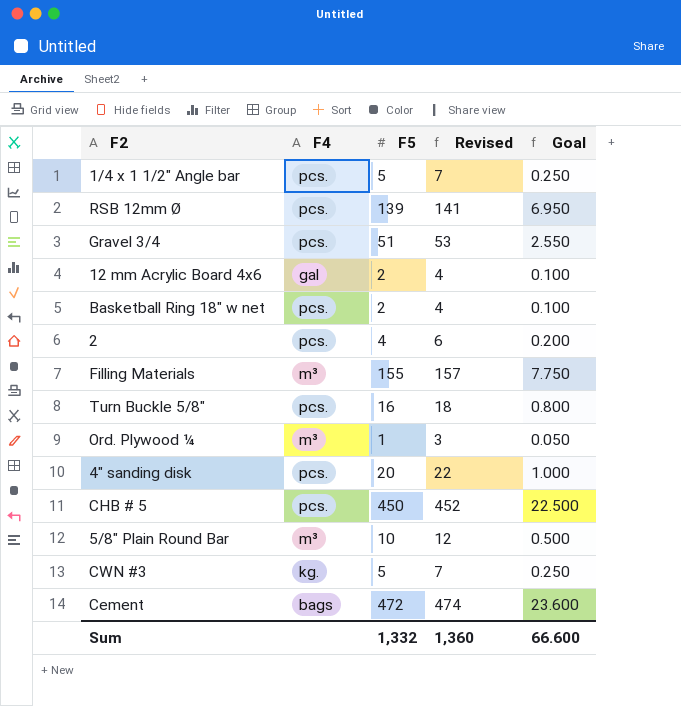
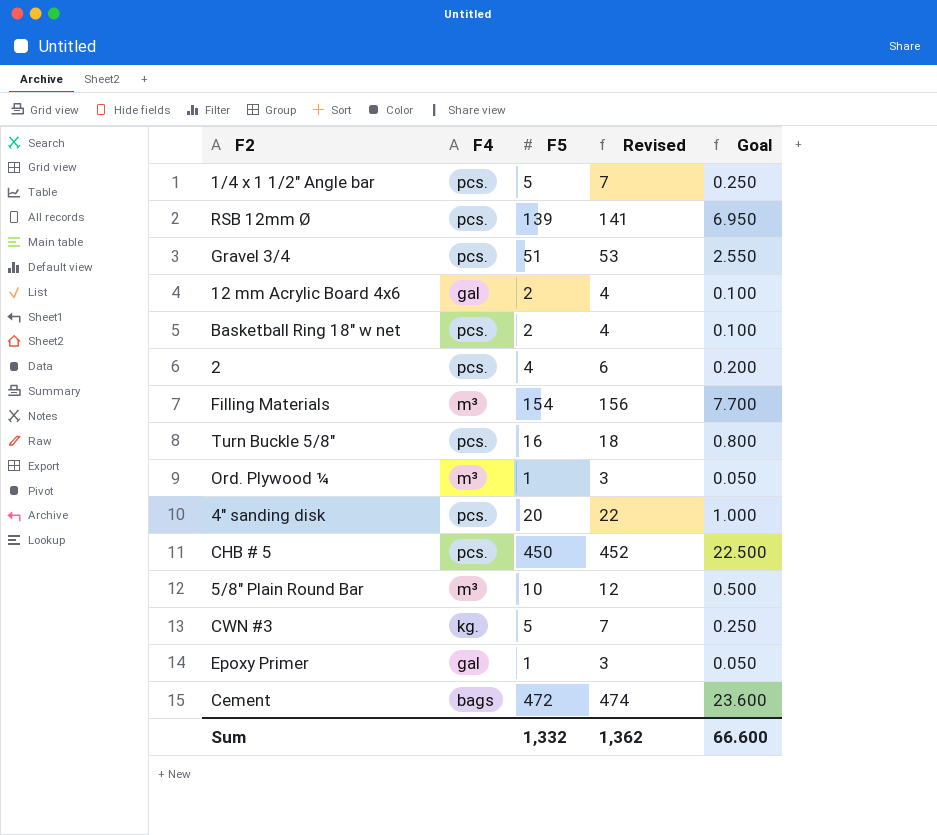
Filling Materials | F5: 155 -> 154
Filling Materials | Revised: 157 -> 156
Filling Materials | Goal: 7.750 -> 7.700
row Epoxy Primer: none -> gal | 1 | 3 | 0.050
Sum | Revised: 1,360 -> 1,362

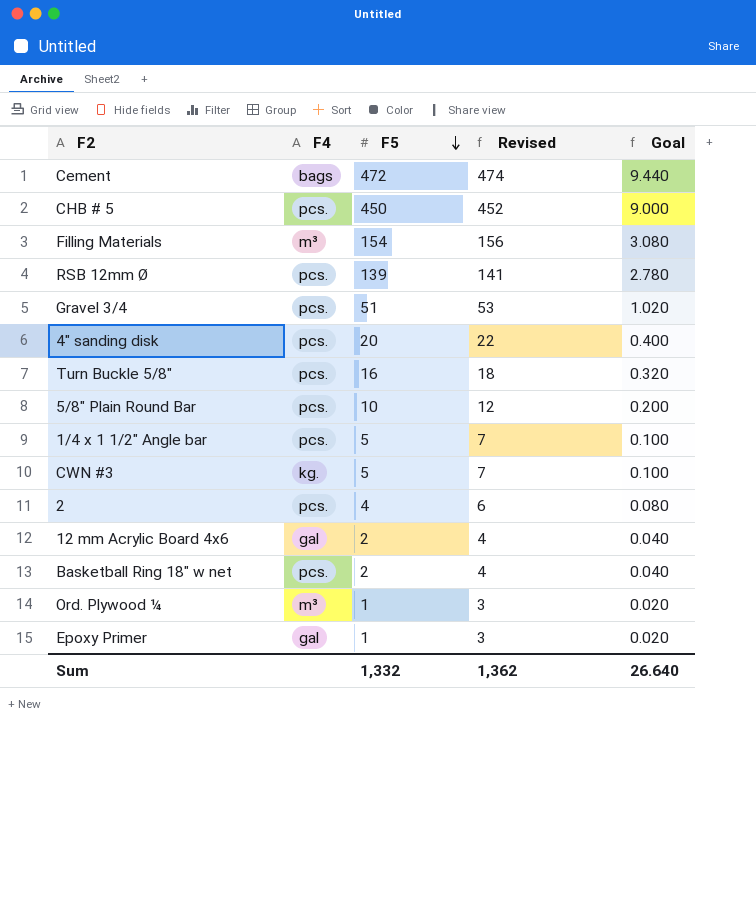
row order: none -> F5 descending
column Goal | formula: [F5] * 0.05 -> [F5] * 0.02
5/8" Plain Round Bar | F4: m³ -> pcs.
Sum | Goal: 66.600 -> 26.640

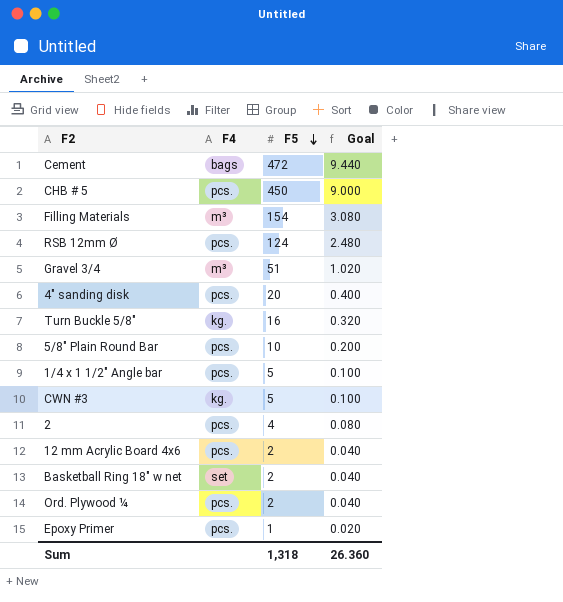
column Revised | formula: [F5] + 2 -> none
RSB 12mm Ø | F5: 139 -> 124
RSB 12mm Ø | Goal: 2.780 -> 2.480
Gravel 3/4 | F4: pcs. -> m³
Turn Buckle 5/8" | F4: pcs. -> kg.
12 mm Acrylic Board 4x6 | F4: gal -> pcs.
Basketball Ring 18" w net | F4: pcs. -> set
Ord. Plywood ¼ | F4: m³ -> pcs.
Ord. Plywood ¼ | F5: 1 -> 2
Ord. Plywood ¼ | Goal: 0.020 -> 0.040
Epoxy Primer | F4: gal -> pcs.
Sum | F5: 1,332 -> 1,318
Sum | Goal: 26.640 -> 26.360

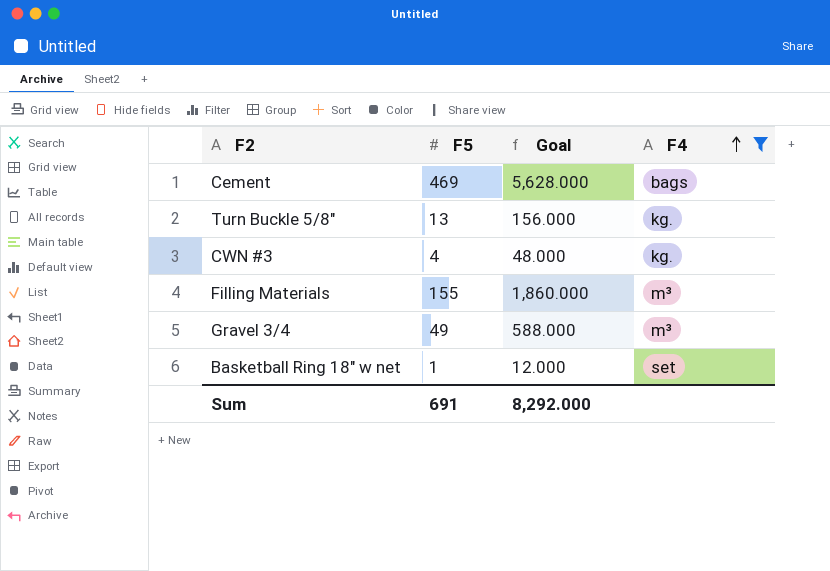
filter: none -> F4 != pcs.
row order: F5 descending -> F4 ascending
column Goal | formula: [F5] * 0.02 -> [F5] * 12
column F4 | position: 2 -> 4
Cement | F5: 472 -> 469
Turn Buckle 5/8" | F5: 16 -> 13
CWN #3 | F5: 5 -> 4
Filling Materials | F5: 154 -> 155
Gravel 3/4 | F5: 51 -> 49
Basketball Ring 18" w net | F5: 2 -> 1
Sum | F5: 1,318 -> 691
Sum | Goal: 26.360 -> 8,292.000

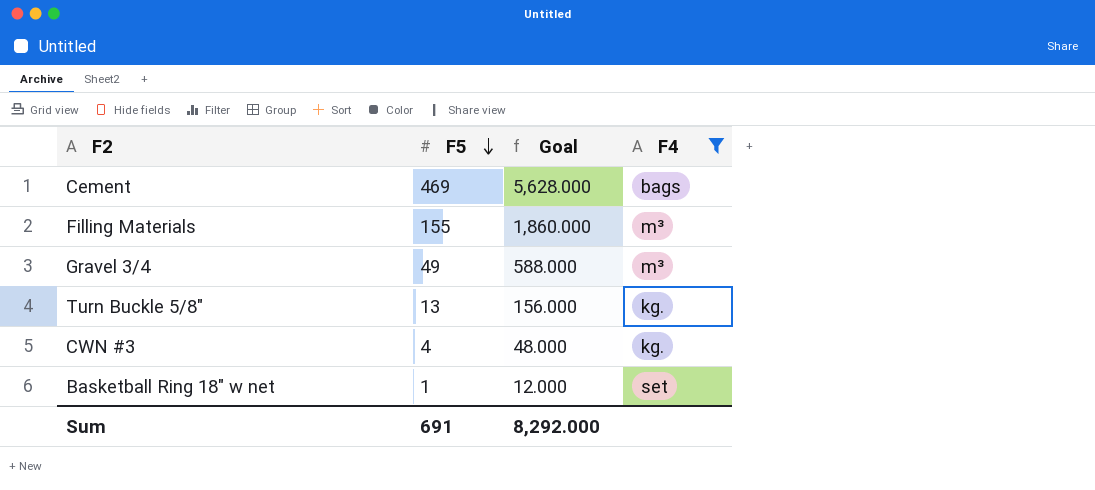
row order: F4 ascending -> F5 descending

